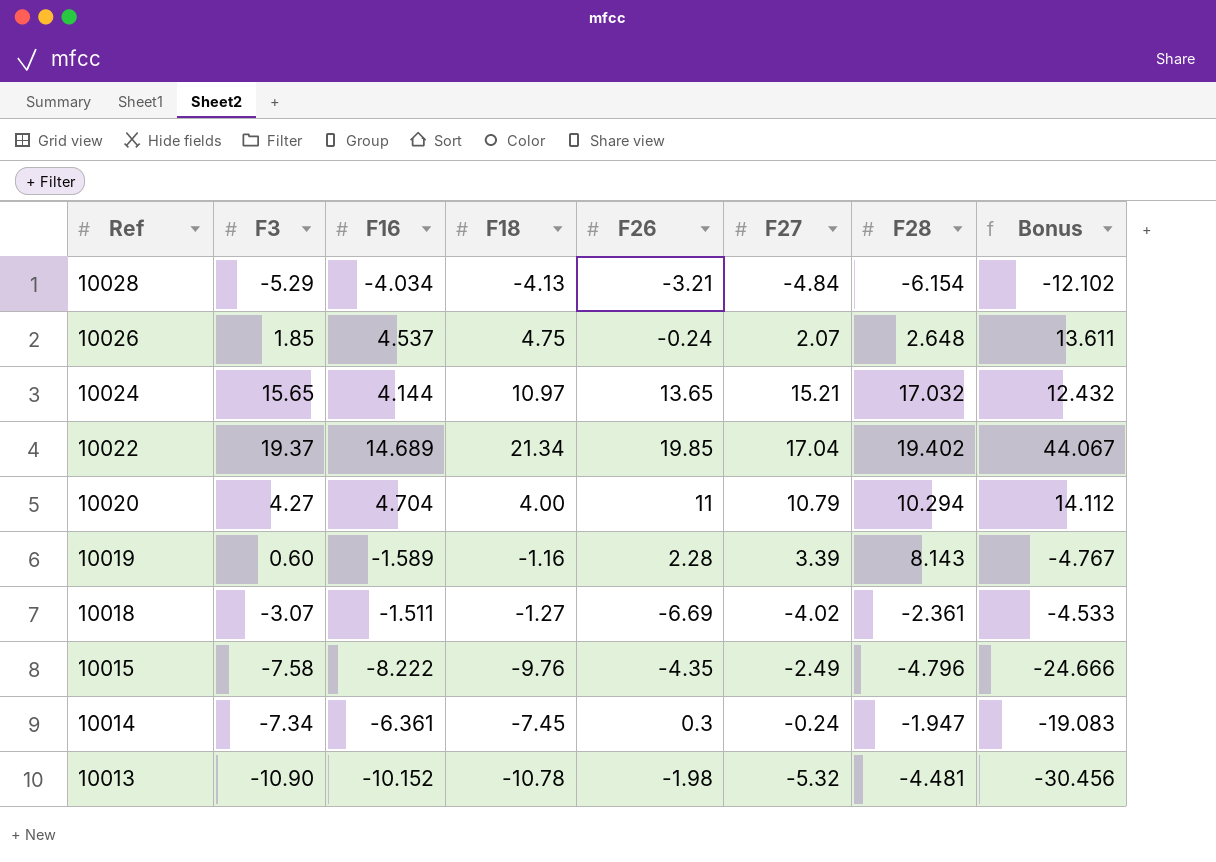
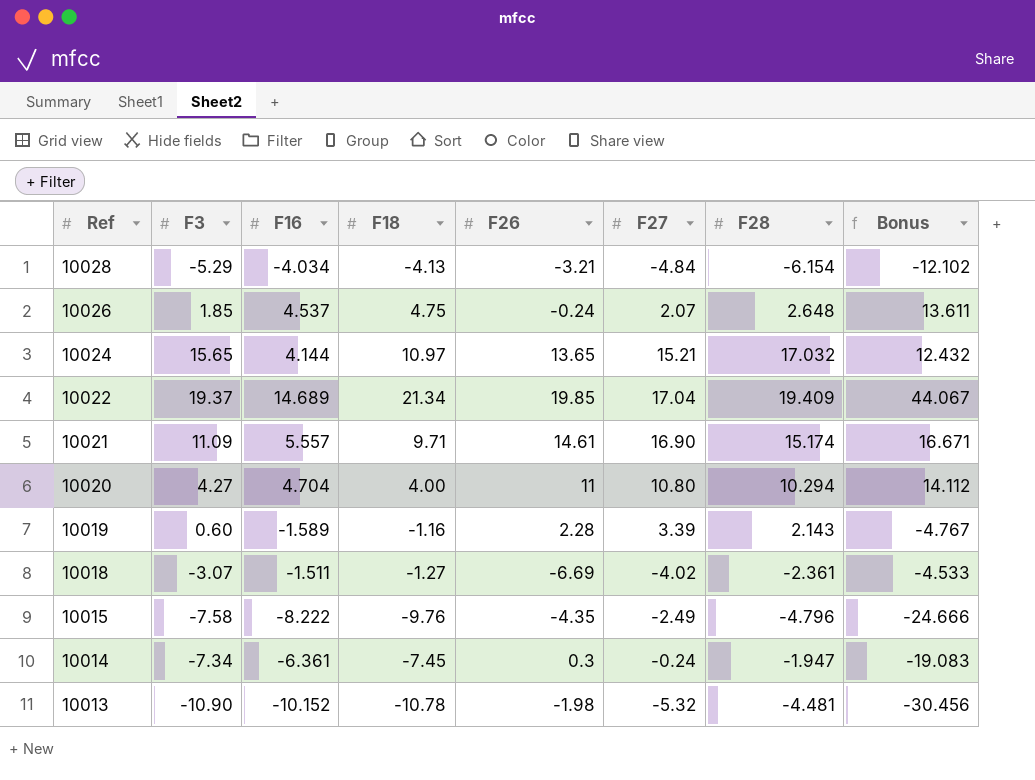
10022 | F28: 19.402 -> 19.409
row 10021: none -> 11.09 | 5.557 | 9.71 | 14.61 | 16.90 | 15.174 | 16.671
10020 | F27: 10.79 -> 10.80
10019 | F28: 8.143 -> 2.143

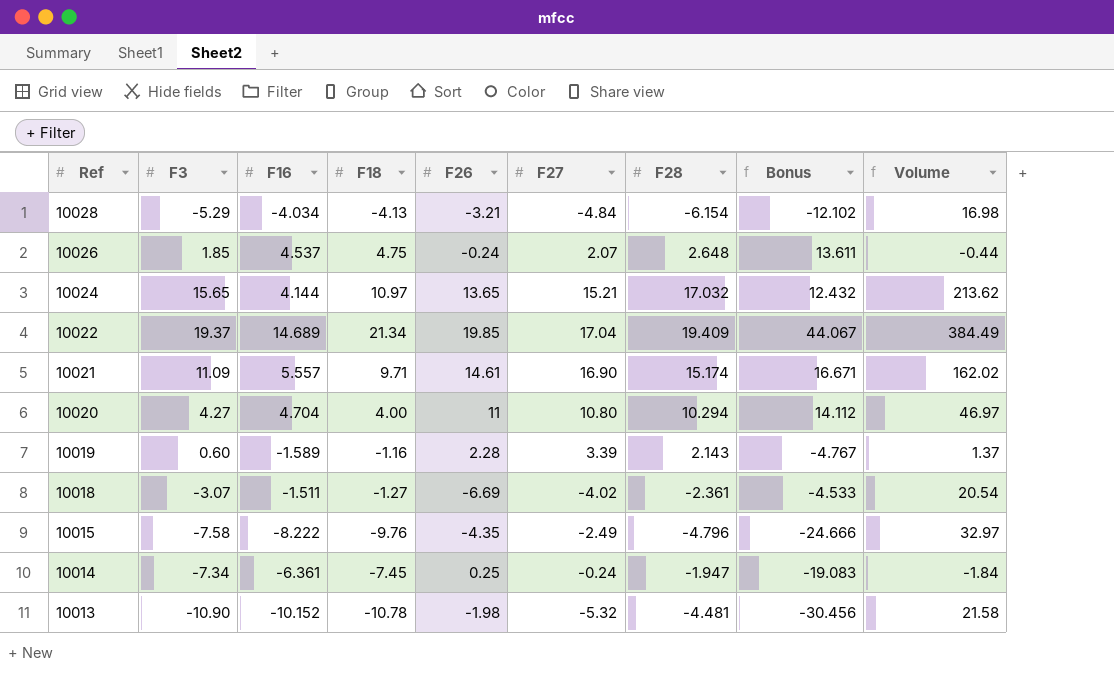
column Volume | formula: none -> [F3] * [F26]
10014 | F26: 0.3 -> 0.25

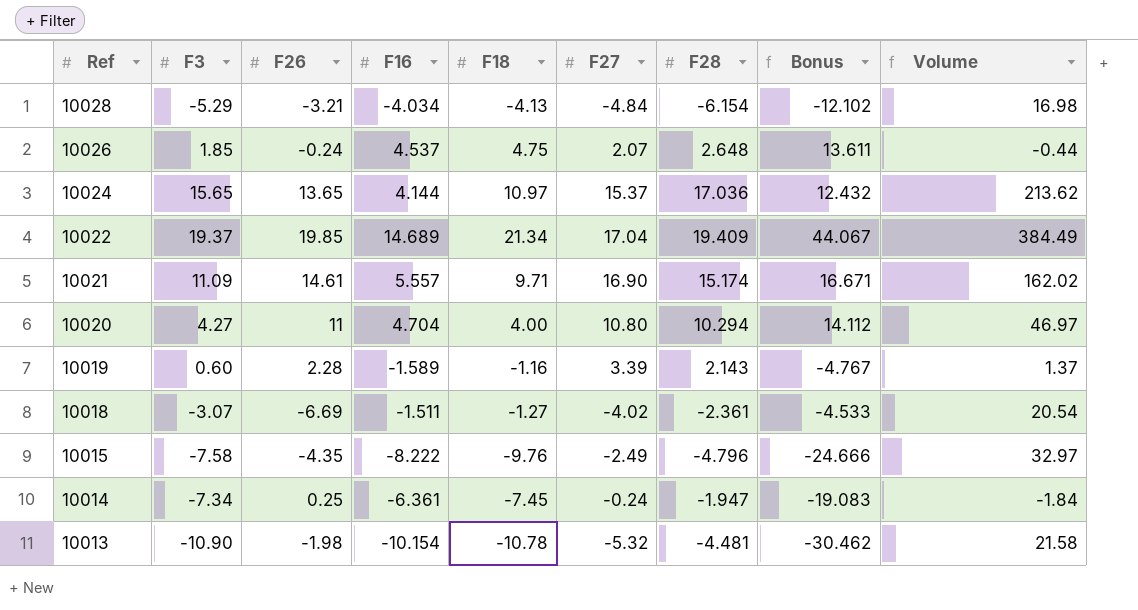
column F26 | position: 5 -> 3
10024 | F27: 15.21 -> 15.37
10024 | F28: 17.032 -> 17.036
10013 | F16: -10.152 -> -10.154
10013 | Bonus: -30.456 -> -30.462

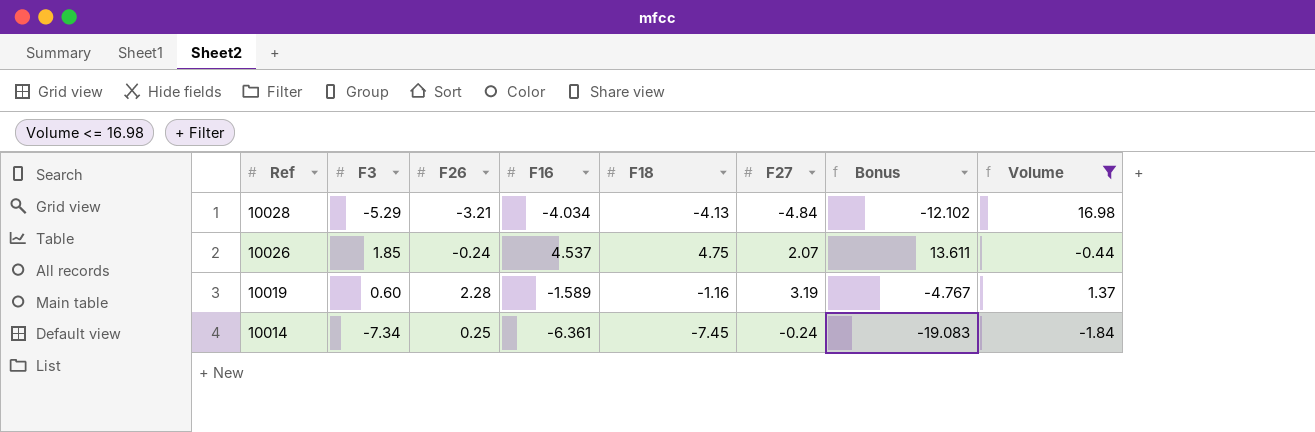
filter: none -> Volume <= 16.98
column F28 | position: 7 -> none
10019 | F27: 3.39 -> 3.19

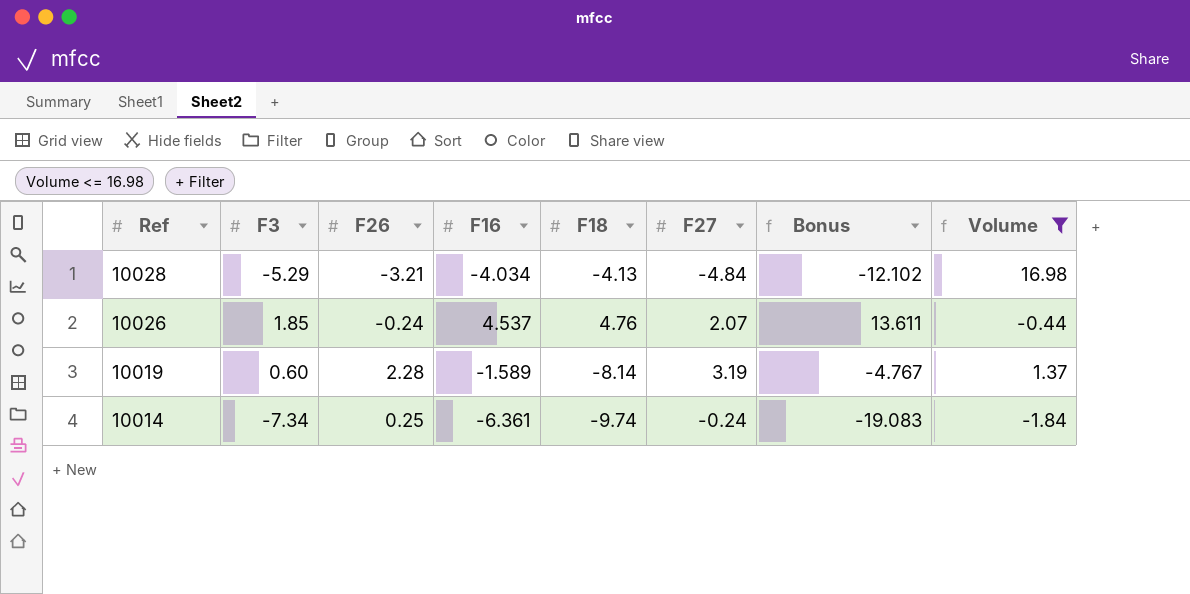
10026 | F18: 4.75 -> 4.76
10019 | F18: -1.16 -> -8.14
10014 | F18: -7.45 -> -9.74

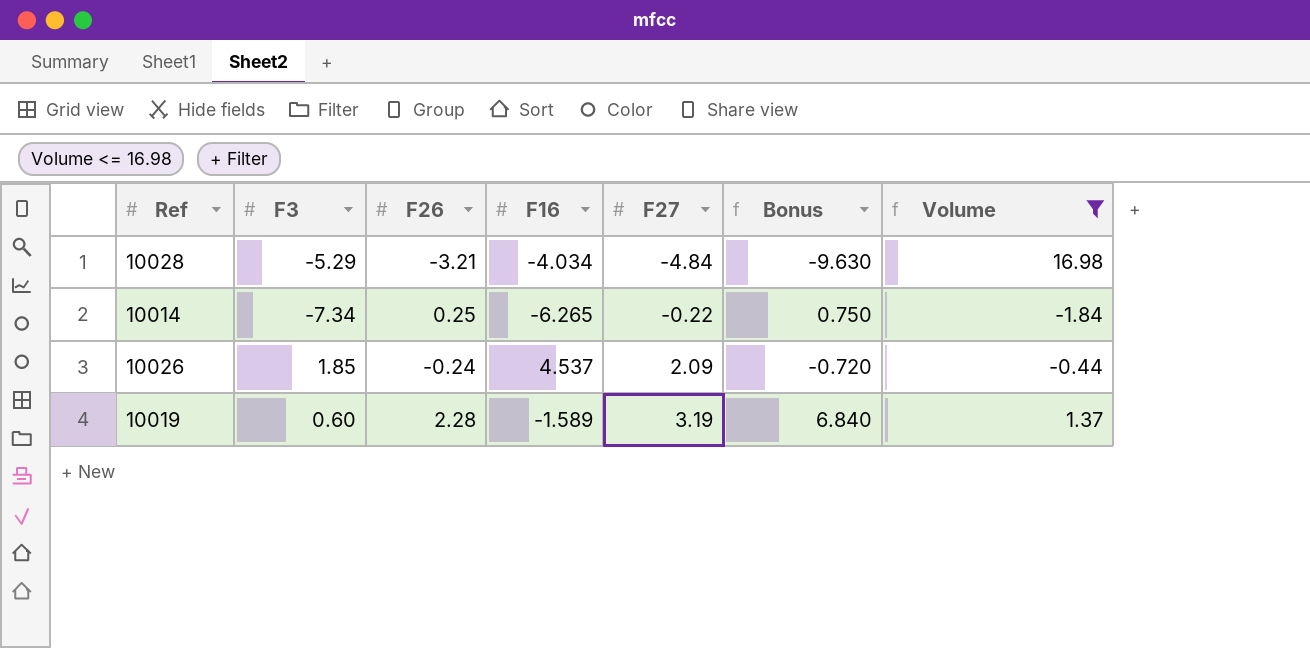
row order: Ref descending -> F27 ascending
column F18 | position: 5 -> none
column Bonus | formula: [F16] * 3 -> [F26] * 3
10014 | F16: -6.361 -> -6.265
10014 | F27: -0.24 -> -0.22
10026 | F27: 2.07 -> 2.09

